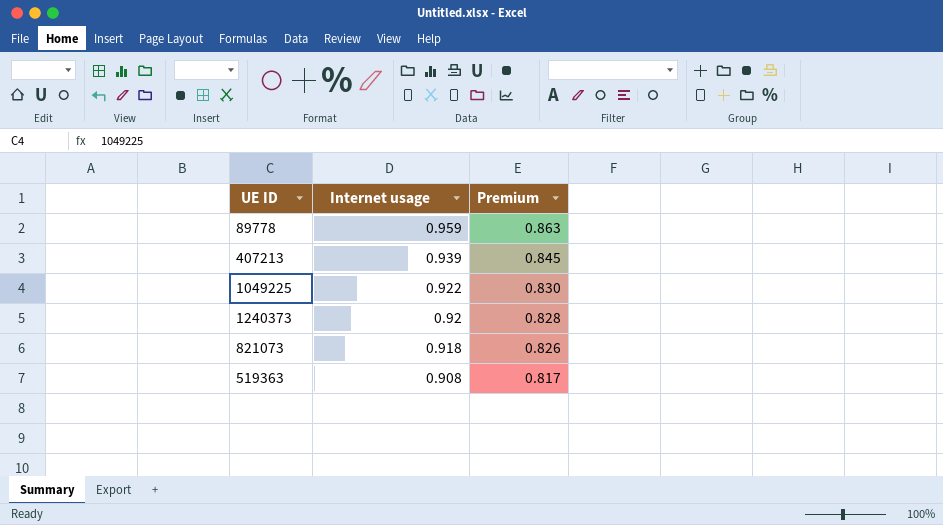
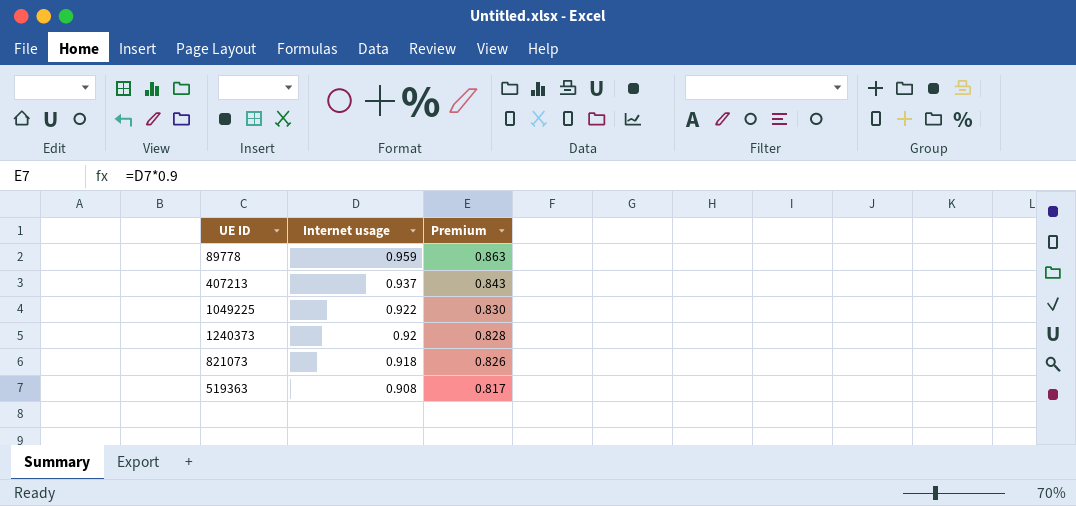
407213 | Internet usage: 0.939 -> 0.937
407213 | Premium: 0.845 -> 0.843

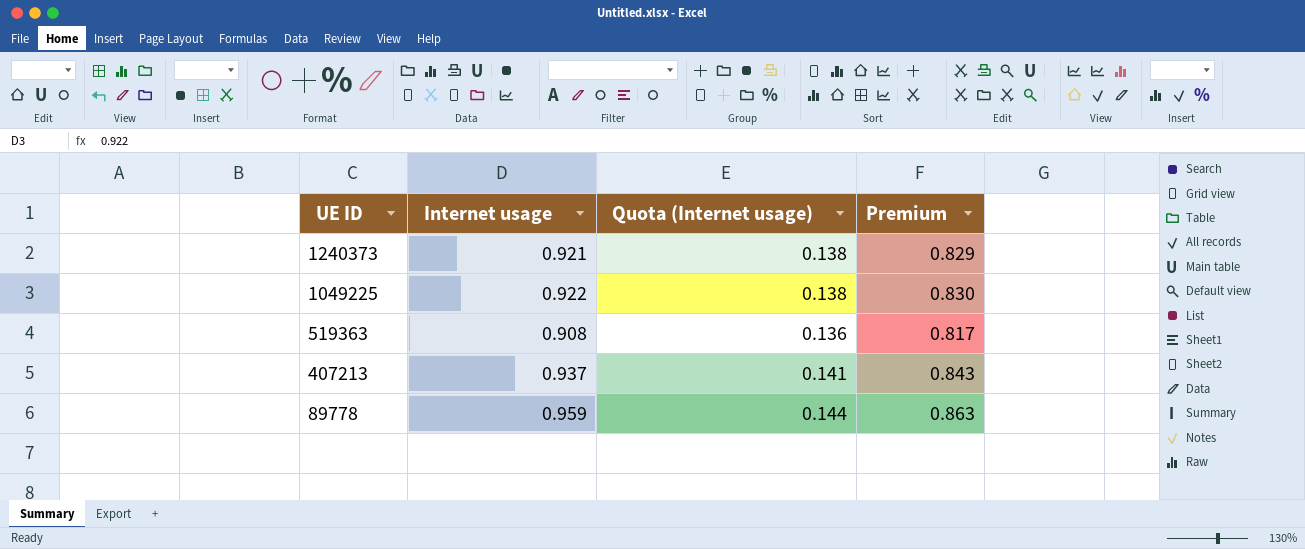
row order: Internet usage descending -> UE ID descending
column Quota (Internet usage) | formula: none -> [Internet usage] * 0.15
row 821073: 0.918 | 0.826 -> none
1240373 | Internet usage: 0.92 -> 0.921
1240373 | Premium: 0.828 -> 0.829

